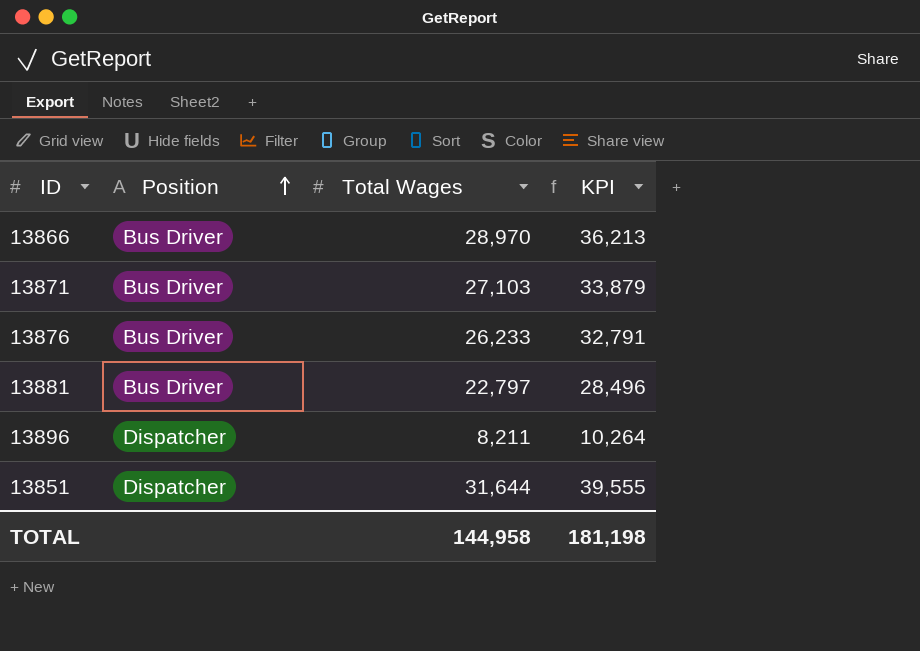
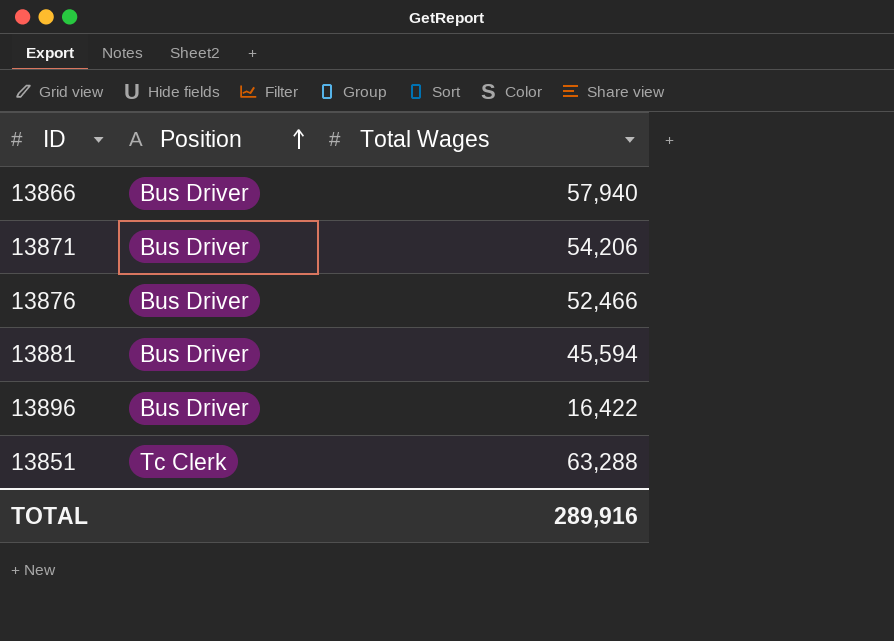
column KPI | formula: [Total Wages] * 1.25 -> none
13866 | Total Wages: 28,970 -> 57,940
13871 | Total Wages: 27,103 -> 54,206
13876 | Total Wages: 26,233 -> 52,466
13881 | Total Wages: 22,797 -> 45,594
13896 | Position: Dispatcher -> Bus Driver
13896 | Total Wages: 8,211 -> 16,422
13851 | Position: Dispatcher -> Tc Clerk
13851 | Total Wages: 31,644 -> 63,288
TOTAL | Total Wages: 144,958 -> 289,916

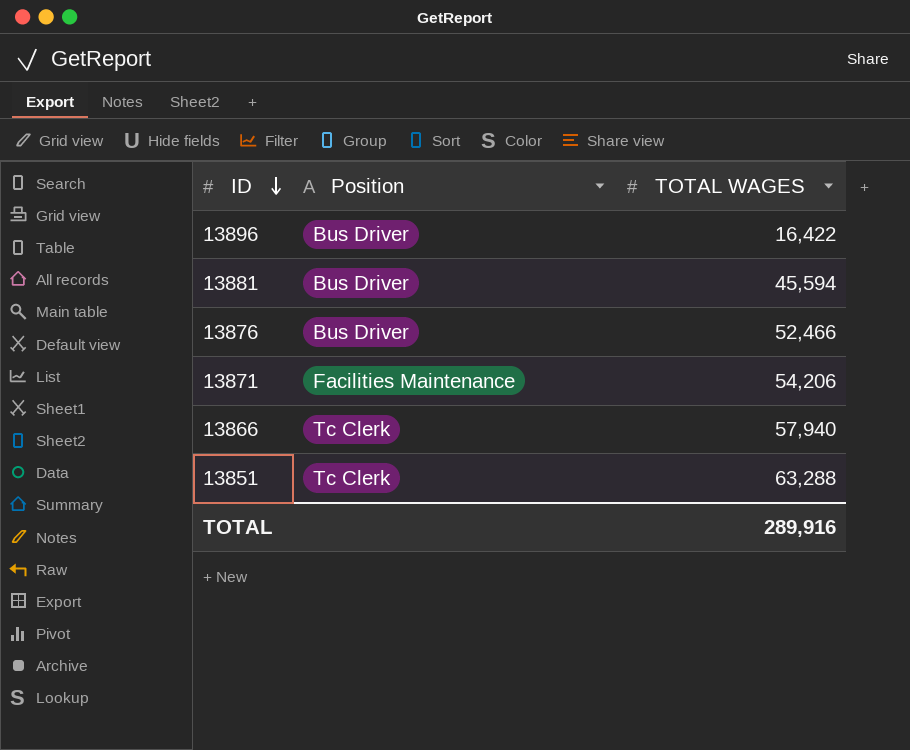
row order: Position ascending -> ID descending
column name: Total Wages -> TOTAL WAGES
13871 | Position: Bus Driver -> Facilities Maintenance
13866 | Position: Bus Driver -> Tc Clerk

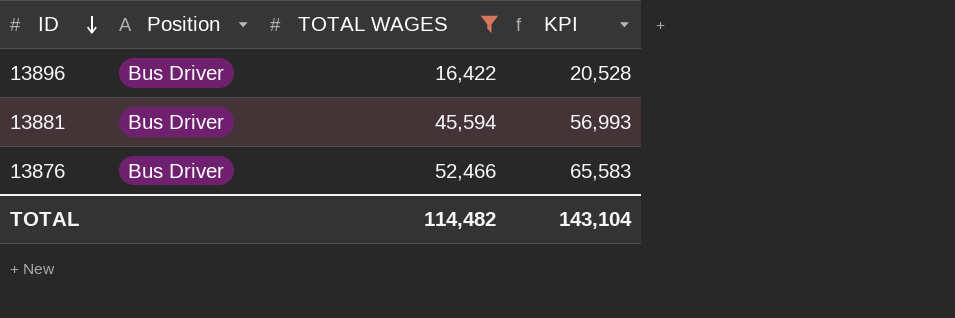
filter: none -> TOTAL WAGES <= 52,466
column KPI | formula: none -> [TOTAL WAGES] * 1.25
TOTAL | TOTAL WAGES: 289,916 -> 114,482

